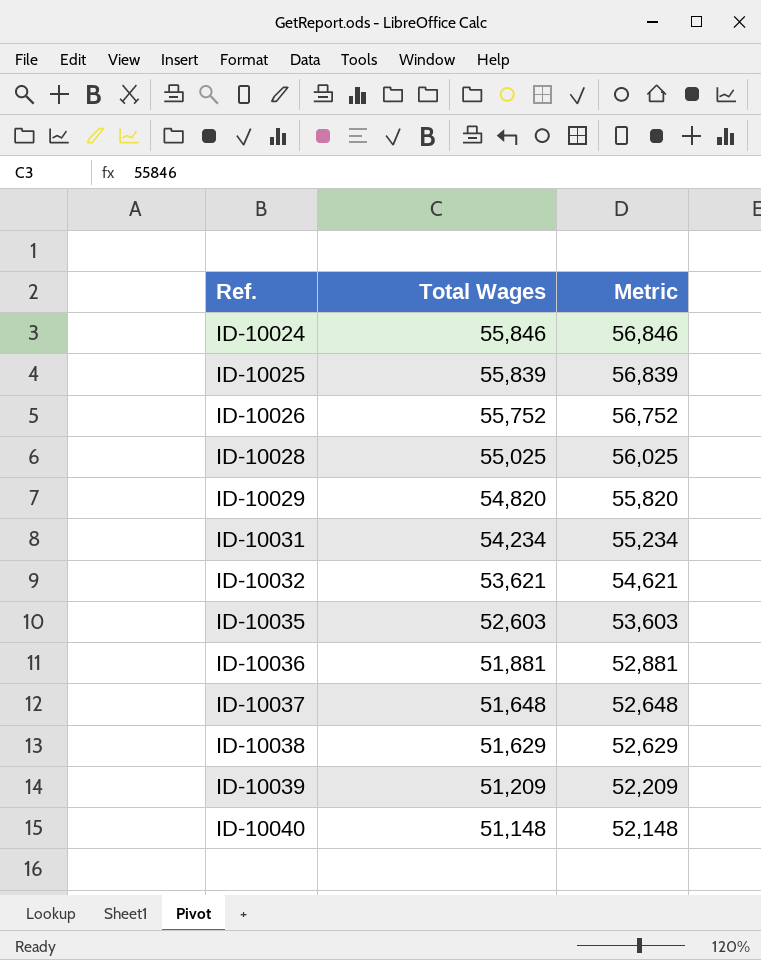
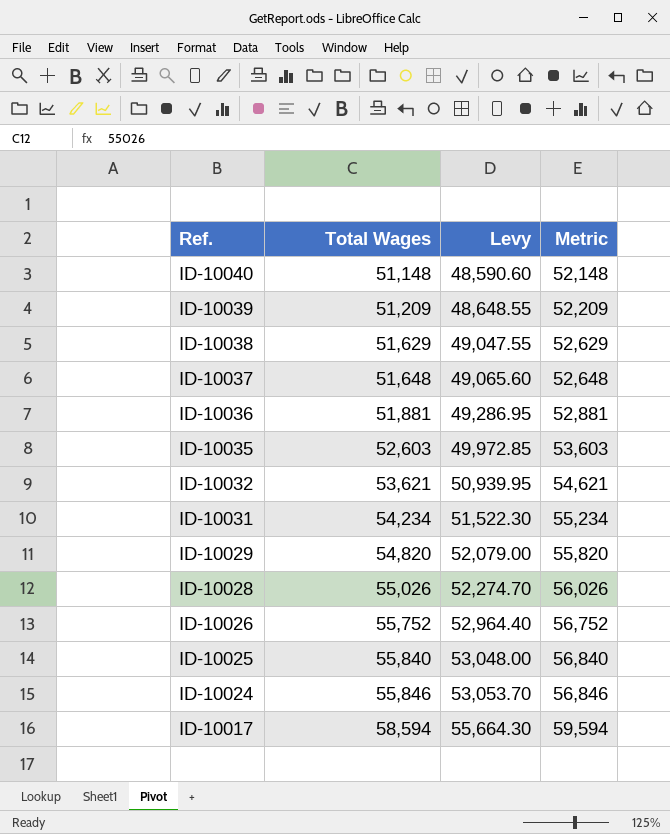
row order: Ref. ascending -> Ref. descending
column Levy | formula: none -> [Total Wages] * 0.95
ID-10028 | Total Wages: 55,025 -> 55,026
ID-10028 | Metric: 56,025 -> 56,026
ID-10025 | Total Wages: 55,839 -> 55,840
ID-10025 | Metric: 56,839 -> 56,840
row ID-10017: none -> 58,594 | 55,664.30 | 59,594

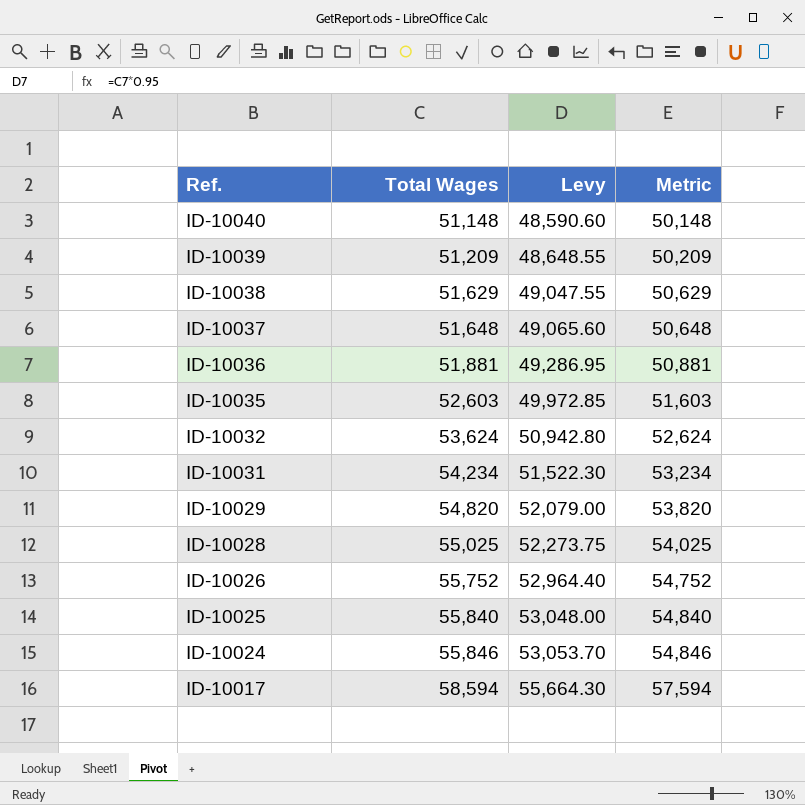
column Metric | formula: [Total Wages] + 1000 -> [Total Wages] - 1000
ID-10032 | Total Wages: 53,621 -> 53,624
ID-10032 | Levy: 50,939.95 -> 50,942.80
ID-10028 | Total Wages: 55,026 -> 55,025
ID-10028 | Levy: 52,274.70 -> 52,273.75

